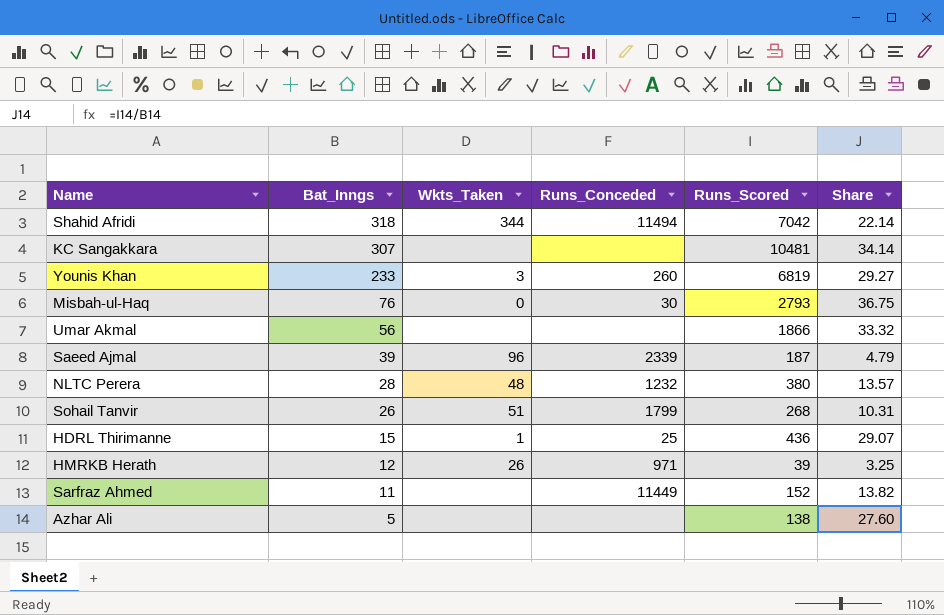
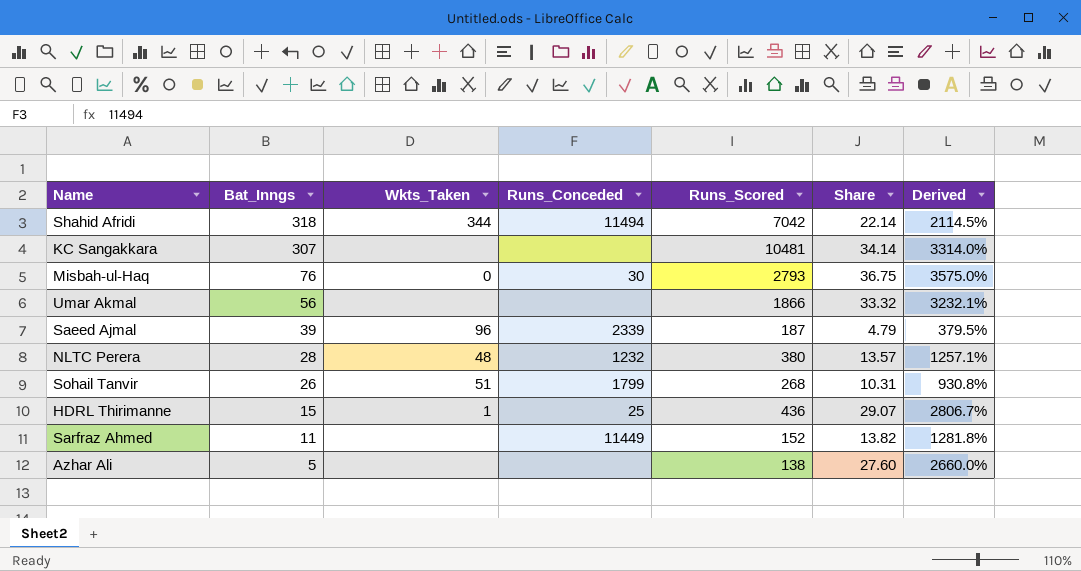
column Derived | formula: none -> ([Runs_Scored] - [Bat_Inngs]) / [Bat_Inngs]
row Younis Khan: 233 | 3 | 260 | 6819 | 29.27 -> none
row HMRKB Herath: 12 | 26 | 971 | 39 | 3.25 -> none

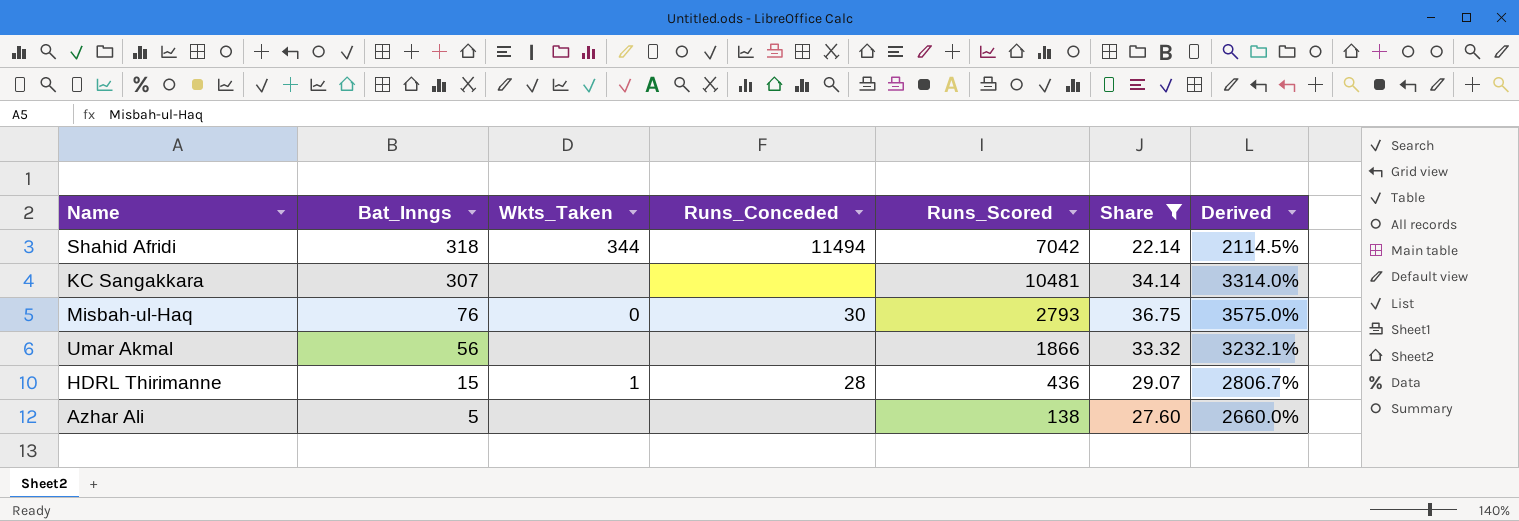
filter: none -> Share >= 22.14
HDRL Thirimanne | Runs_Conceded: 25 -> 28

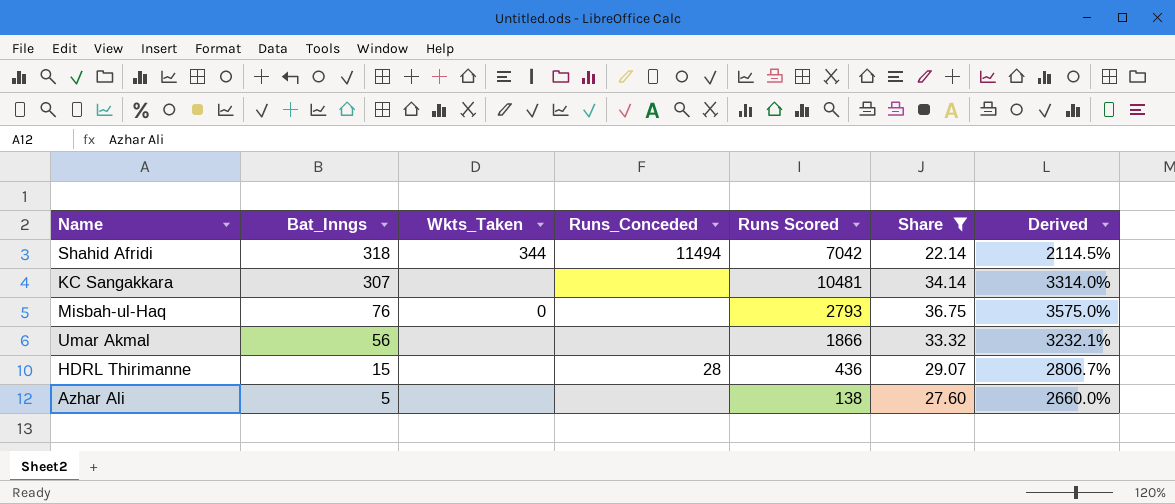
column name: Runs_Scored -> Runs Scored
Misbah-ul-Haq | Runs_Conceded: 30 -> none
HDRL Thirimanne | Wkts_Taken: 1 -> none

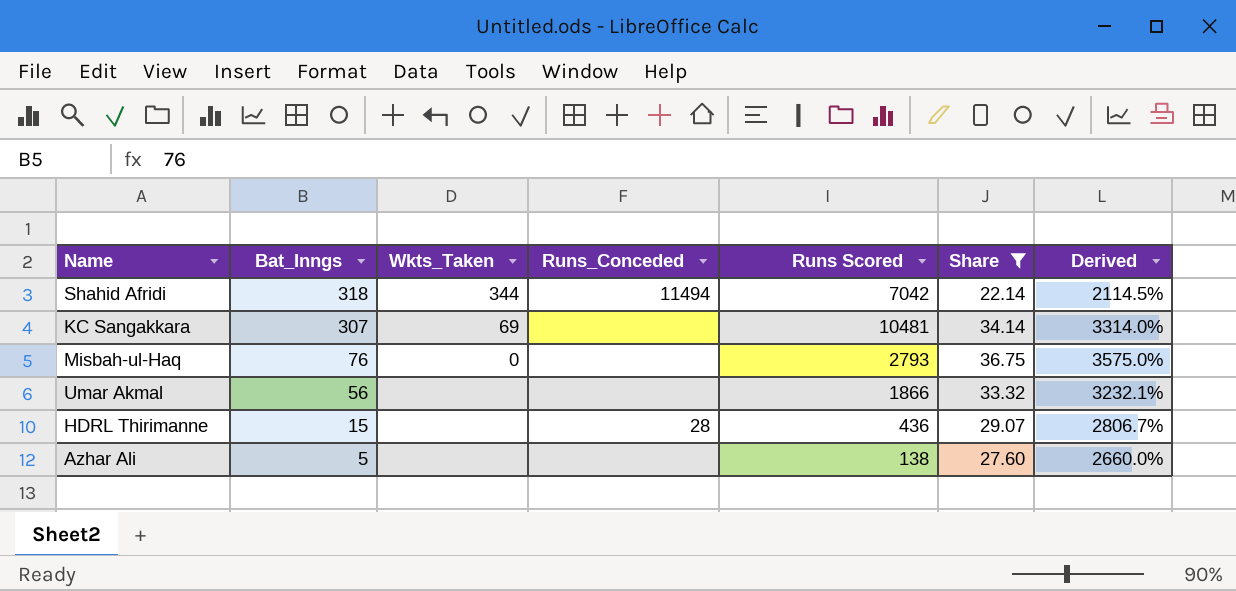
KC Sangakkara | Wkts_Taken: none -> 69

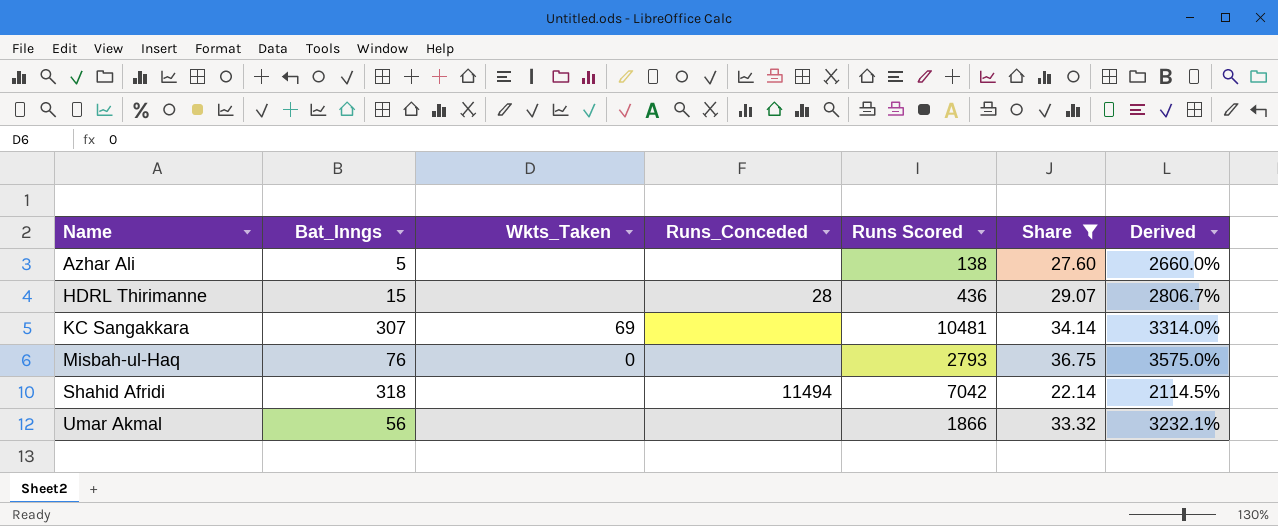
row order: Bat_Inngs descending -> Name ascending
Shahid Afridi | Wkts_Taken: 344 -> none

